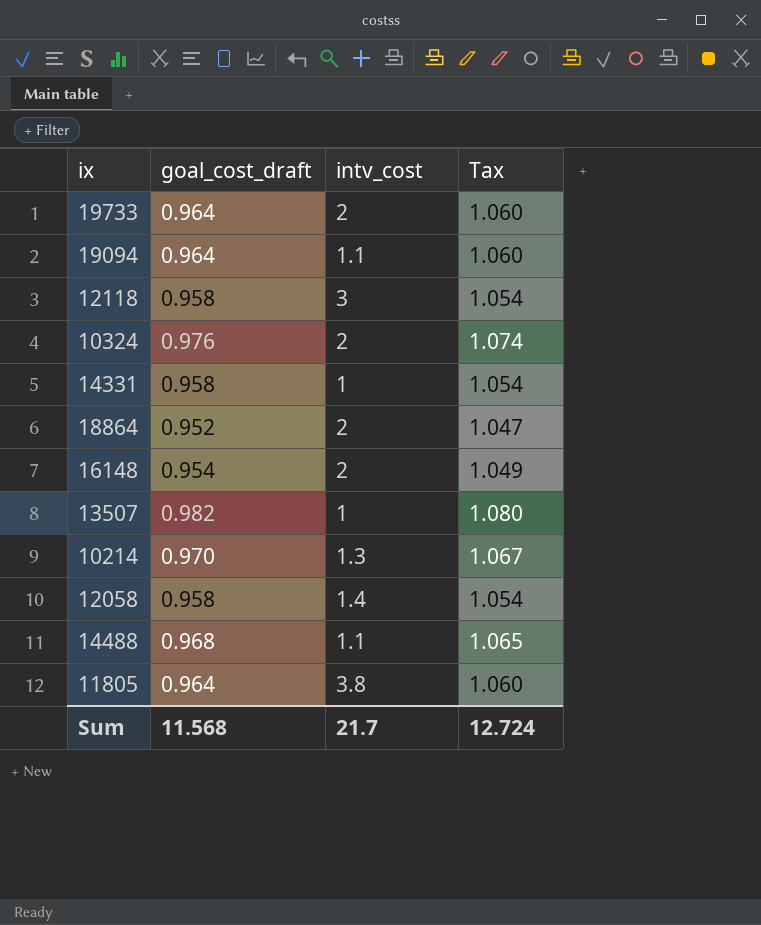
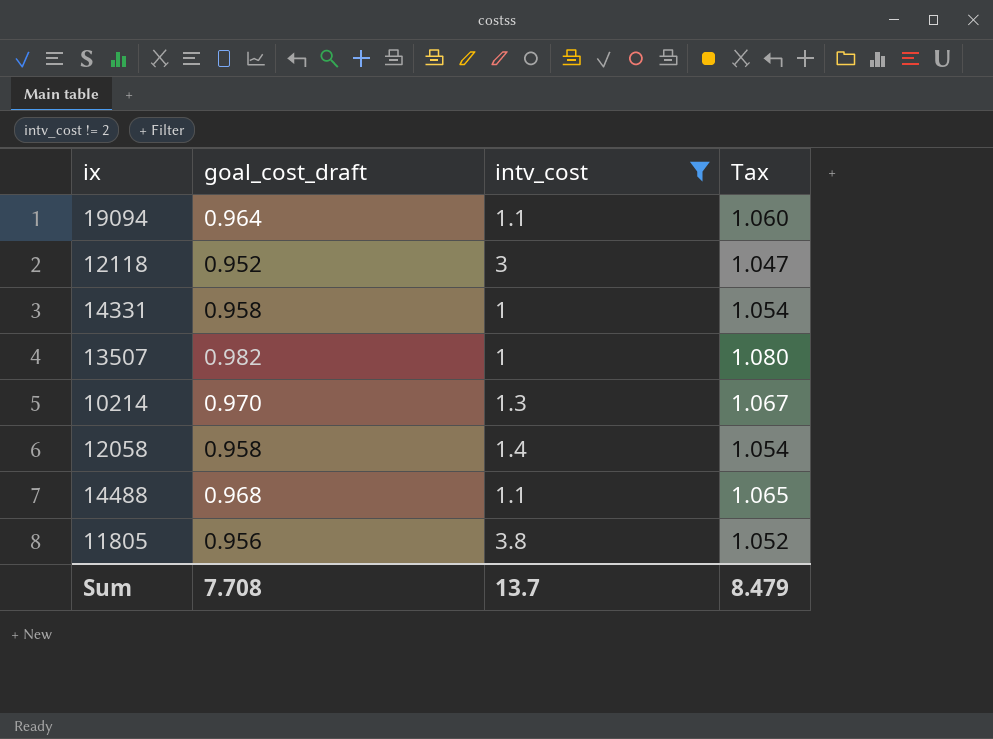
filter: none -> intv_cost != 2
12118 | goal_cost_draft: 0.958 -> 0.952
12118 | Tax: 1.054 -> 1.047
11805 | goal_cost_draft: 0.964 -> 0.956
11805 | Tax: 1.060 -> 1.052
Sum | goal_cost_draft: 11.568 -> 7.708
Sum | intv_cost: 21.7 -> 13.7
Sum | Tax: 12.724 -> 8.479

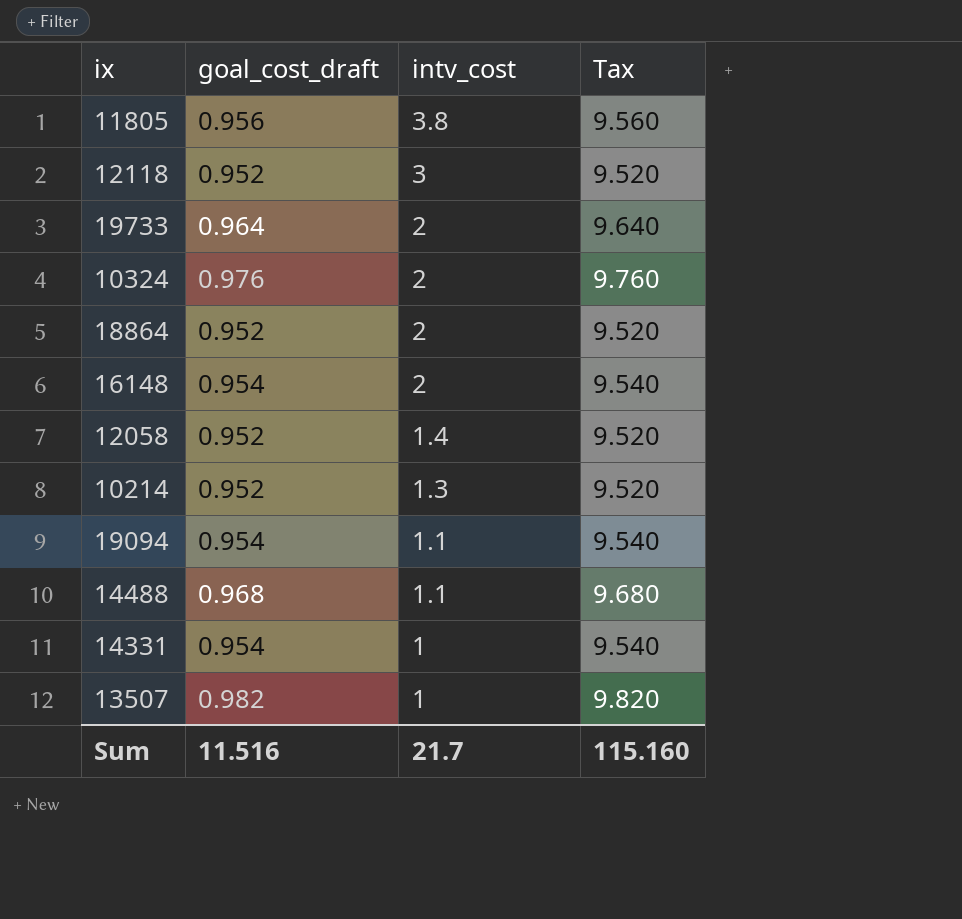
filter: intv_cost != 2 -> none
row order: none -> intv_cost descending
column Tax | formula: [goal_cost_draft] * 1.1 -> [goal_cost_draft] * 10
12058 | goal_cost_draft: 0.958 -> 0.952
10214 | goal_cost_draft: 0.970 -> 0.952
19094 | goal_cost_draft: 0.964 -> 0.954
14331 | goal_cost_draft: 0.958 -> 0.954
Sum | goal_cost_draft: 7.708 -> 11.516
Sum | intv_cost: 13.7 -> 21.7
Sum | Tax: 8.479 -> 115.160

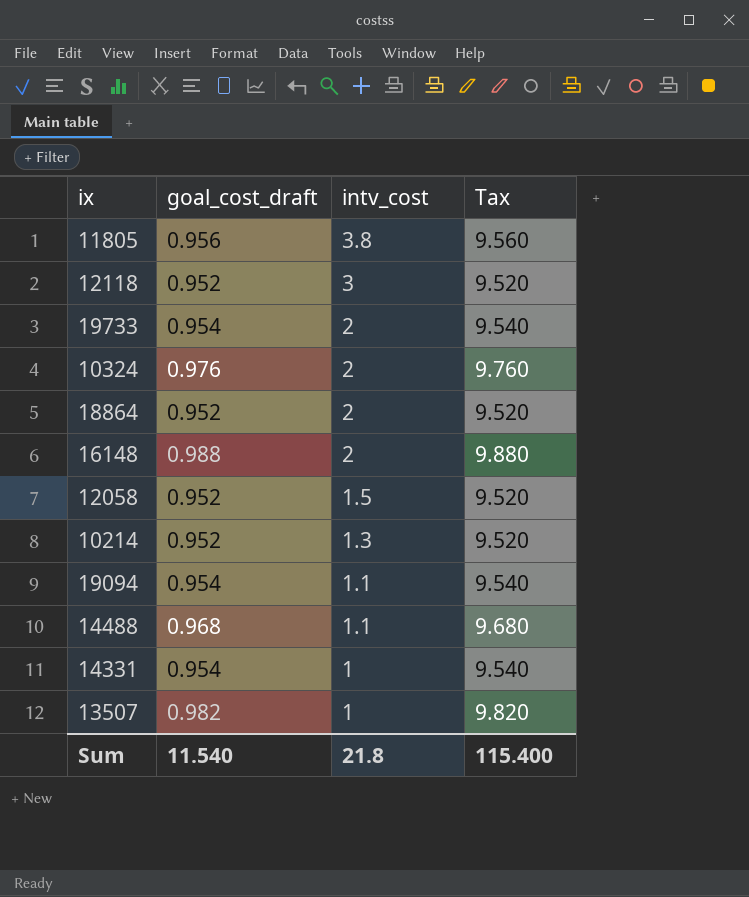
19733 | goal_cost_draft: 0.964 -> 0.954
19733 | Tax: 9.640 -> 9.540
16148 | goal_cost_draft: 0.954 -> 0.988
16148 | Tax: 9.540 -> 9.880
12058 | intv_cost: 1.4 -> 1.5
Sum | goal_cost_draft: 11.516 -> 11.540
Sum | intv_cost: 21.7 -> 21.8
Sum | Tax: 115.160 -> 115.400

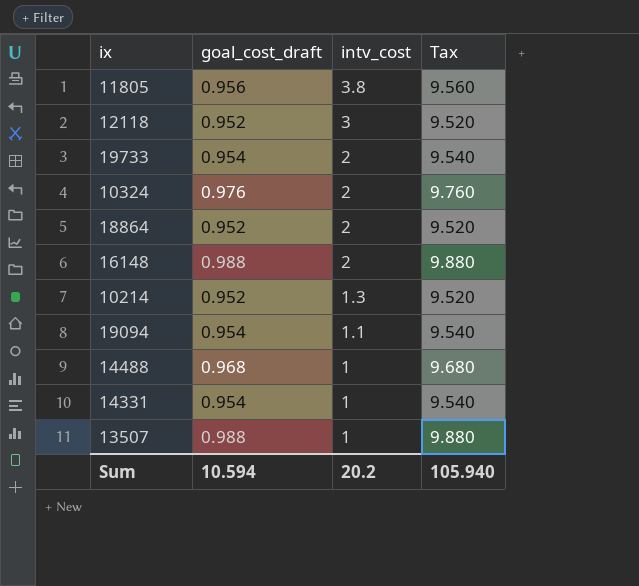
row 12058: 0.952 | 1.5 | 9.520 -> none
14488 | intv_cost: 1.1 -> 1
13507 | goal_cost_draft: 0.982 -> 0.988
13507 | Tax: 9.820 -> 9.880
Sum | goal_cost_draft: 11.540 -> 10.594
Sum | intv_cost: 21.8 -> 20.2
Sum | Tax: 115.400 -> 105.940

